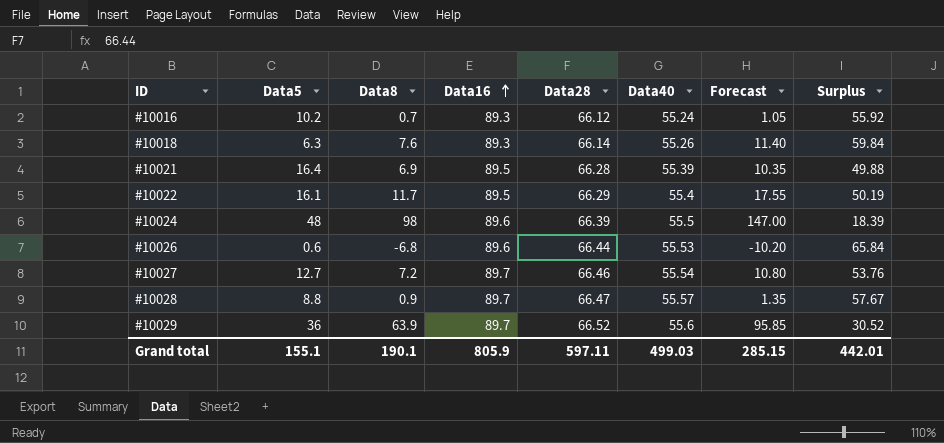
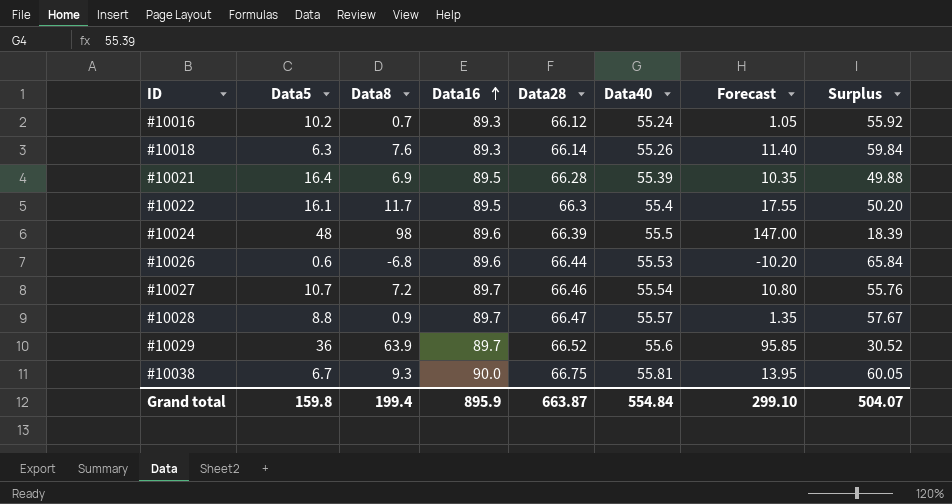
#10022 | Data28: 66.29 -> 66.3
#10022 | Surplus: 50.19 -> 50.20
#10027 | Data5: 12.7 -> 10.7
#10027 | Surplus: 53.76 -> 55.76
row #10038: none -> 6.7 | 9.3 | 90.0 | 66.75 | 55.81 | 13.95 | 60.05
Grand total | Data5: 155.1 -> 159.8
Grand total | Data8: 190.1 -> 199.4
Grand total | Data16: 805.9 -> 895.9
Grand total | Data28: 597.11 -> 663.87
Grand total | Data40: 499.03 -> 554.84
Grand total | Forecast: 285.15 -> 299.10
Grand total | Surplus: 442.01 -> 504.07

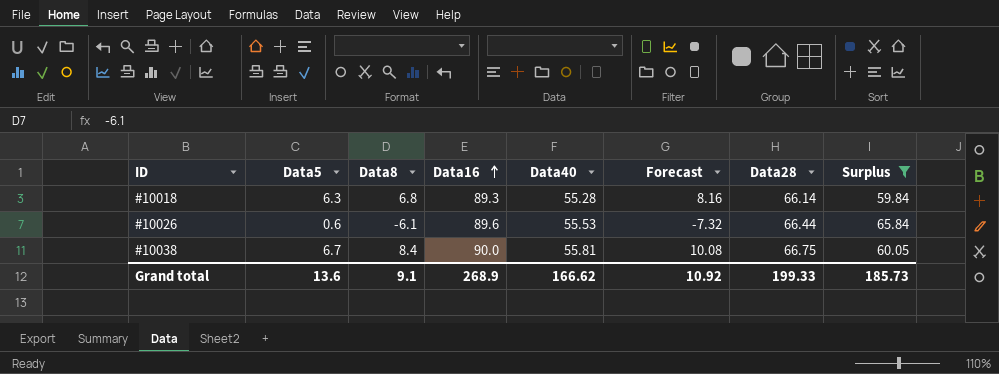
filter: none -> Surplus >= 59.84
column Forecast | formula: [Data8] * 1.5 -> [Data8] * 1.2
column Data28 | position: 5 -> 7
#10018 | Data8: 7.6 -> 6.8
#10018 | Data40: 55.26 -> 55.28
#10026 | Data8: -6.8 -> -6.1
#10038 | Data8: 9.3 -> 8.4
Grand total | Data5: 159.8 -> 13.6
Grand total | Data8: 199.4 -> 9.1
Grand total | Data16: 895.9 -> 268.9
Grand total | Data40: 554.84 -> 166.62
Grand total | Forecast: 299.10 -> 10.92
Grand total | Data28: 663.87 -> 199.33
Grand total | Surplus: 504.07 -> 185.73

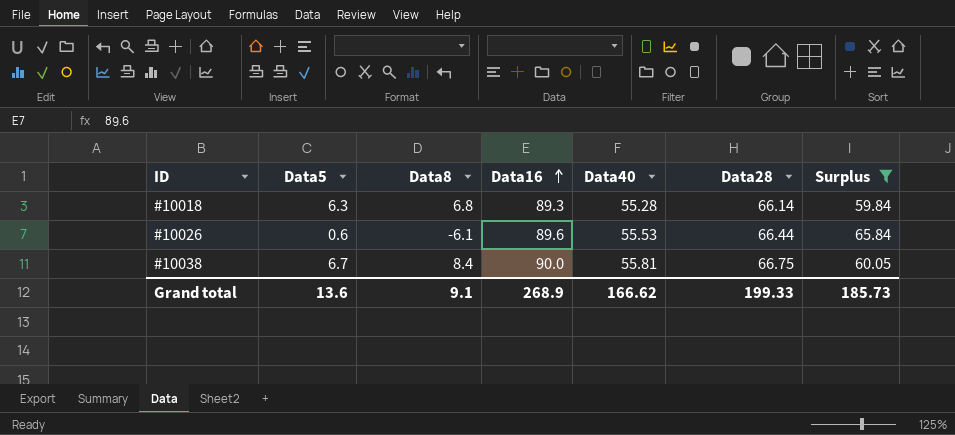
column Forecast | formula: [Data8] * 1.2 -> none

